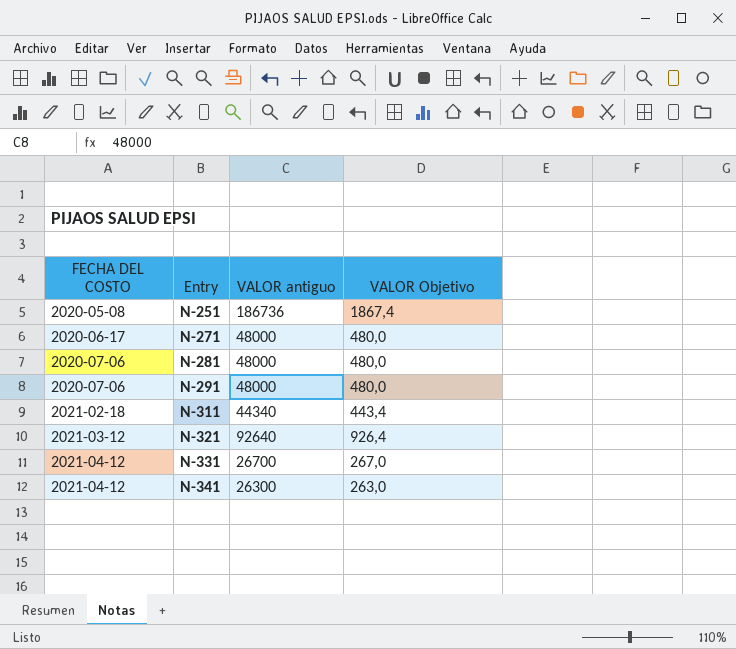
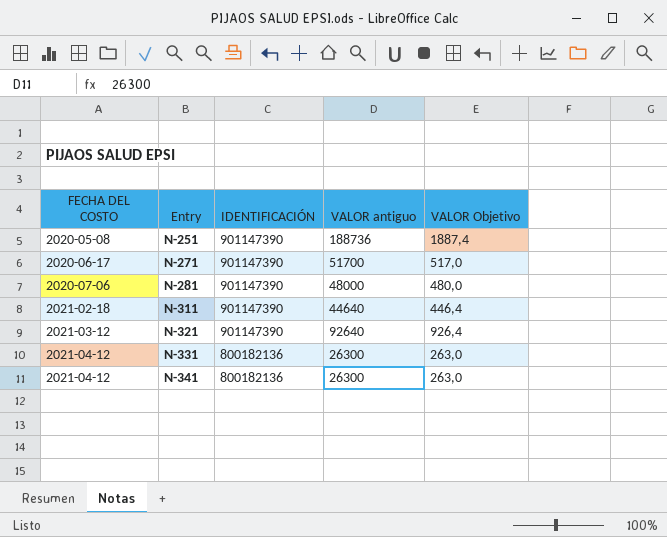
column IDENTIFICACIÓN | position: none -> 3
row N-291: 2020-07-06 | 48000 | 480,0 -> none
N-251 | VALOR antiguo: 186736 -> 188736
N-251 | VALOR Objetivo: 1867,4 -> 1887,4
N-271 | VALOR antiguo: 48000 -> 51700
N-271 | VALOR Objetivo: 480,0 -> 517,0
N-311 | VALOR antiguo: 44340 -> 44640
N-311 | VALOR Objetivo: 443,4 -> 446,4
N-331 | VALOR antiguo: 26700 -> 26300
N-331 | VALOR Objetivo: 267,0 -> 263,0

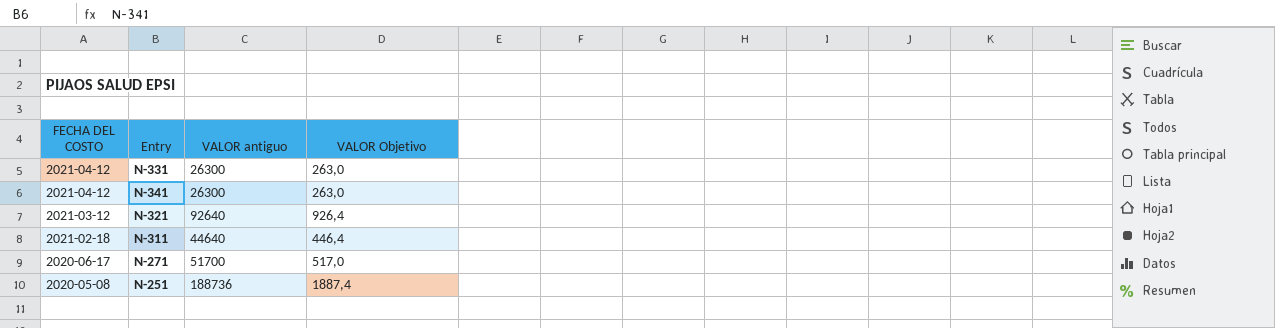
row order: FECHA DEL COSTO ascending -> FECHA DEL COSTO descending
column IDENTIFICACIÓN | position: 3 -> none
row N-281: 2020-07-06 | 901147390 | 48000 | 480,0 -> none

